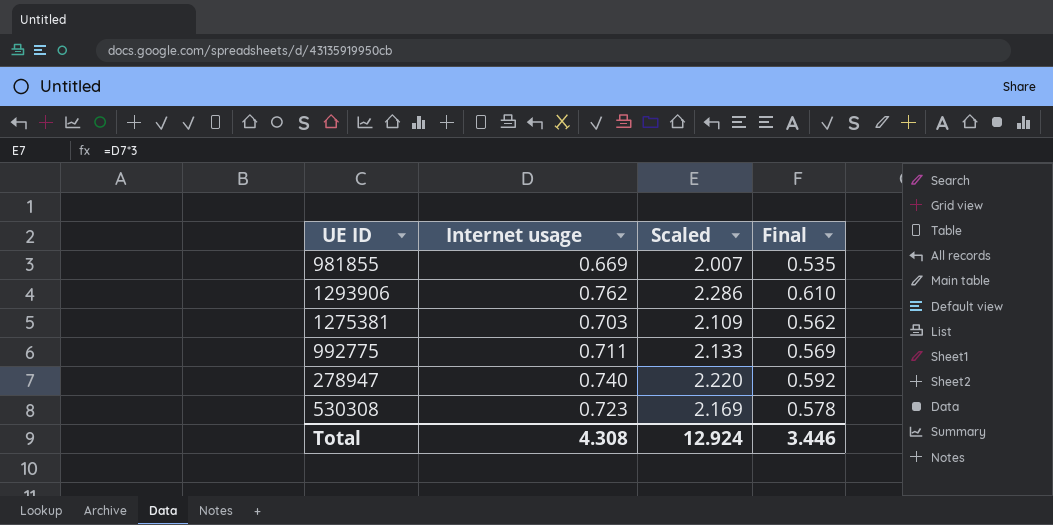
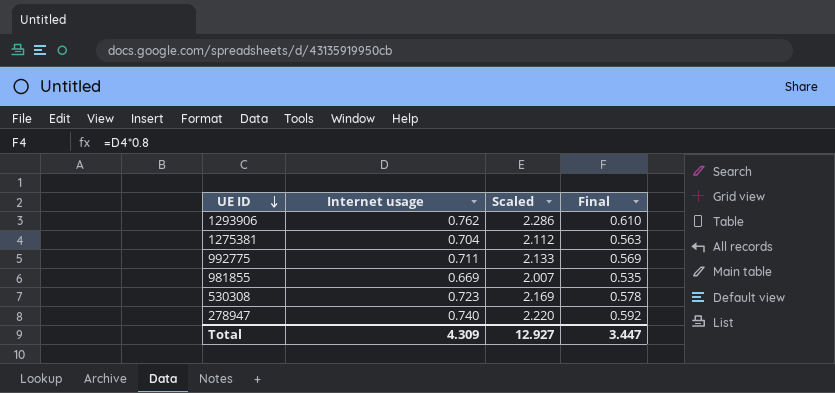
row order: none -> UE ID descending
1275381 | Internet usage: 0.703 -> 0.704
1275381 | Scaled: 2.109 -> 2.112
1275381 | Final: 0.562 -> 0.563
Total | Internet usage: 4.308 -> 4.309
Total | Scaled: 12.924 -> 12.927
Total | Final: 3.446 -> 3.447

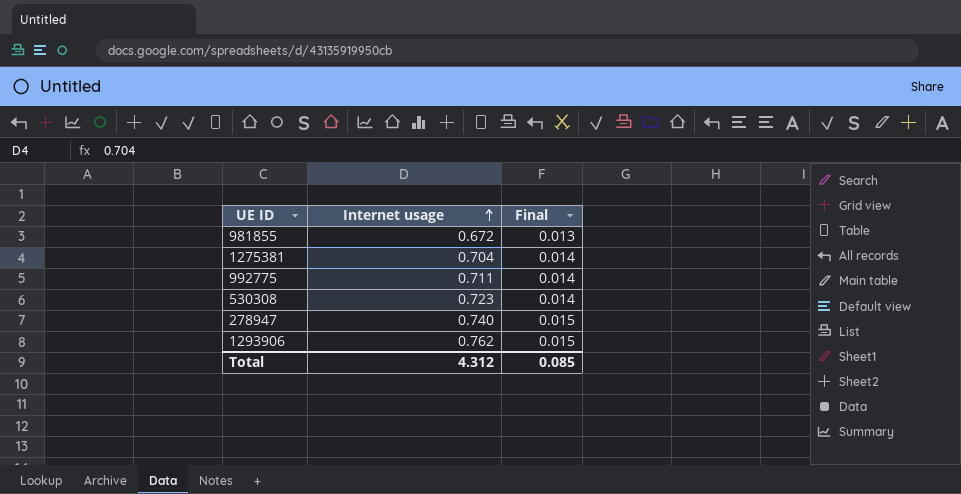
row order: UE ID descending -> Internet usage ascending
column Scaled | formula: [Internet usage] * 3 -> none
column Final | formula: [Internet usage] * 0.8 -> [Internet usage] * 0.02
981855 | Internet usage: 0.669 -> 0.672
Total | Internet usage: 4.309 -> 4.312
Total | Final: 3.447 -> 0.085

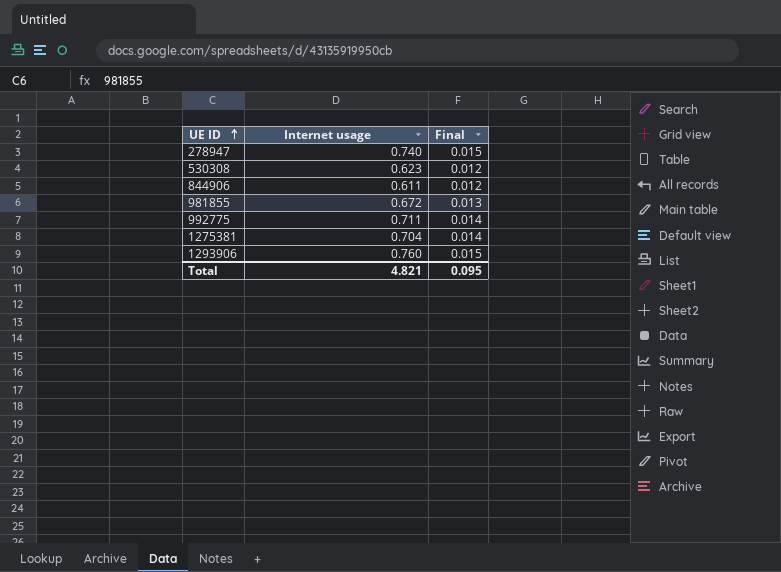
row order: Internet usage ascending -> UE ID ascending
530308 | Internet usage: 0.723 -> 0.623
530308 | Final: 0.014 -> 0.012
row 844906: none -> 0.611 | 0.012
1293906 | Internet usage: 0.762 -> 0.760
Total | Internet usage: 4.312 -> 4.821
Total | Final: 0.085 -> 0.095

